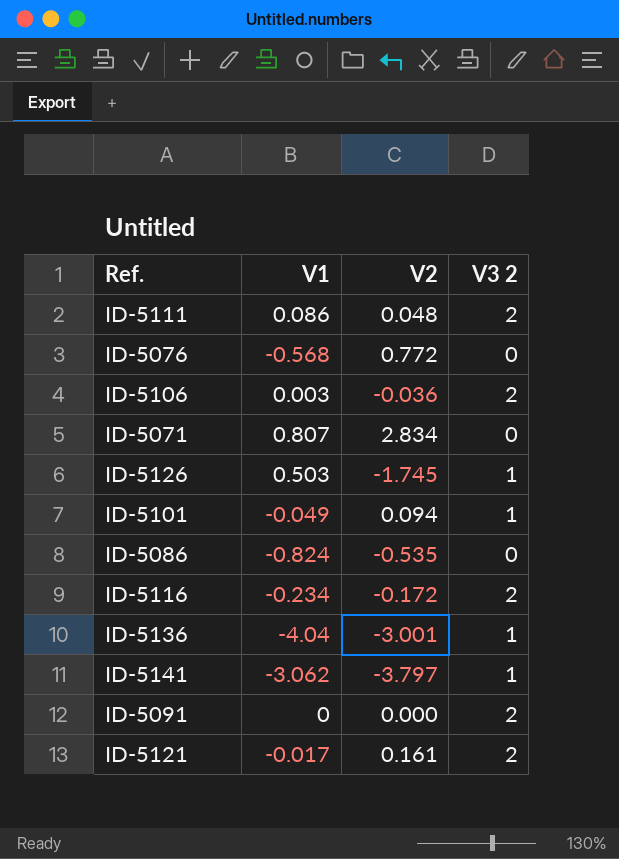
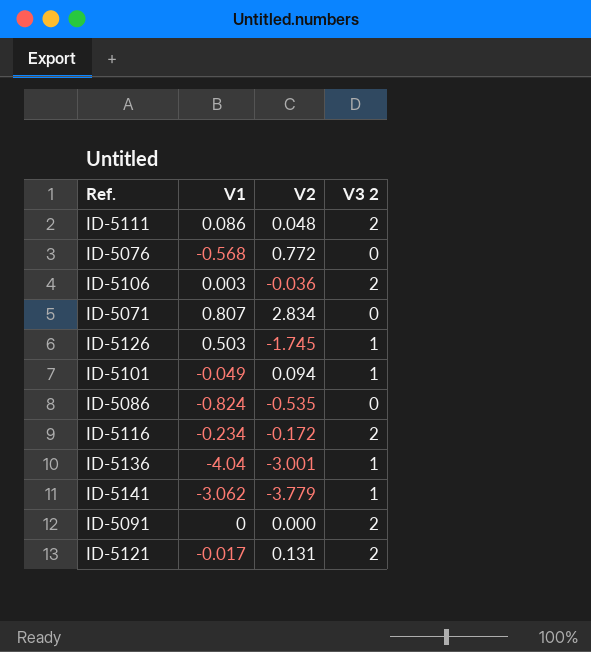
ID-5141 | V2: -3.797 -> -3.779
ID-5121 | V2: 0.161 -> 0.131

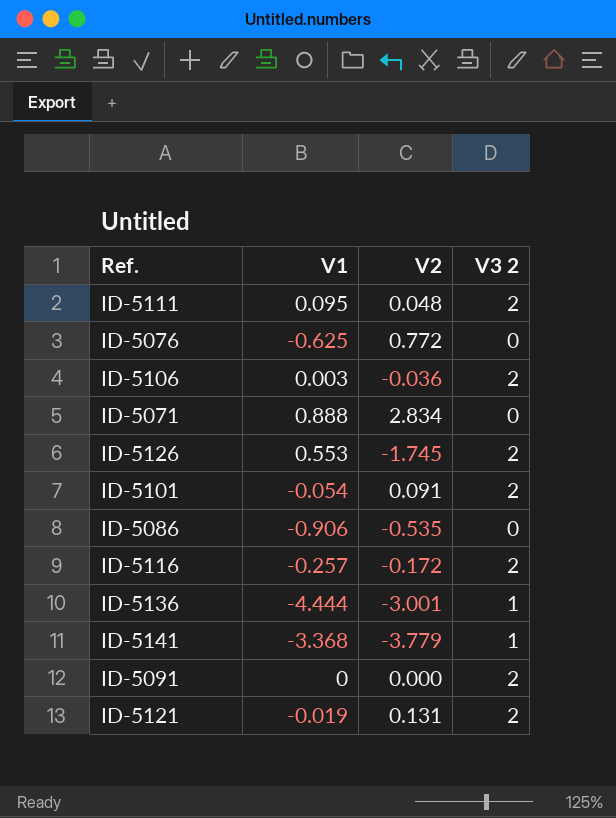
ID-5111 | V1: 0.086 -> 0.095
ID-5076 | V1: -0.568 -> -0.625
ID-5071 | V1: 0.807 -> 0.888
ID-5126 | V1: 0.503 -> 0.553
ID-5126 | V3 2: 1 -> 2
ID-5101 | V1: -0.049 -> -0.054
ID-5101 | V2: 0.094 -> 0.091
ID-5101 | V3 2: 1 -> 2
ID-5086 | V1: -0.824 -> -0.906
ID-5116 | V1: -0.234 -> -0.257
ID-5136 | V1: -4.04 -> -4.444
ID-5141 | V1: -3.062 -> -3.368
ID-5121 | V1: -0.017 -> -0.019

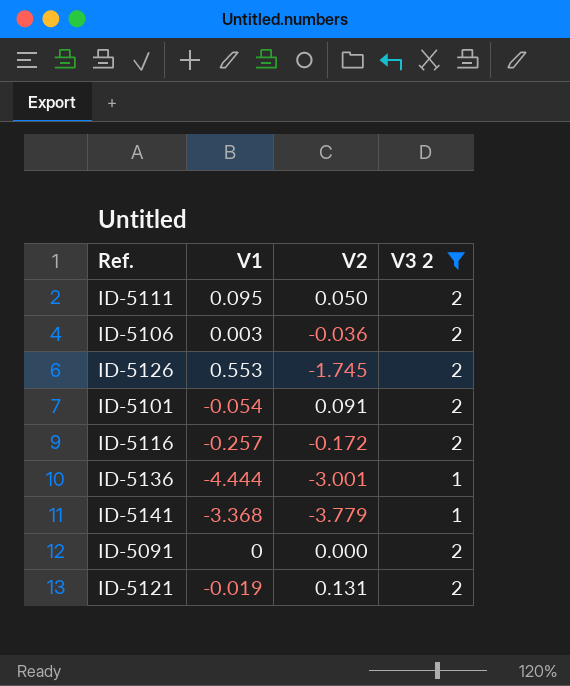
filter: none -> V3 2 != 0
ID-5111 | V2: 0.048 -> 0.050

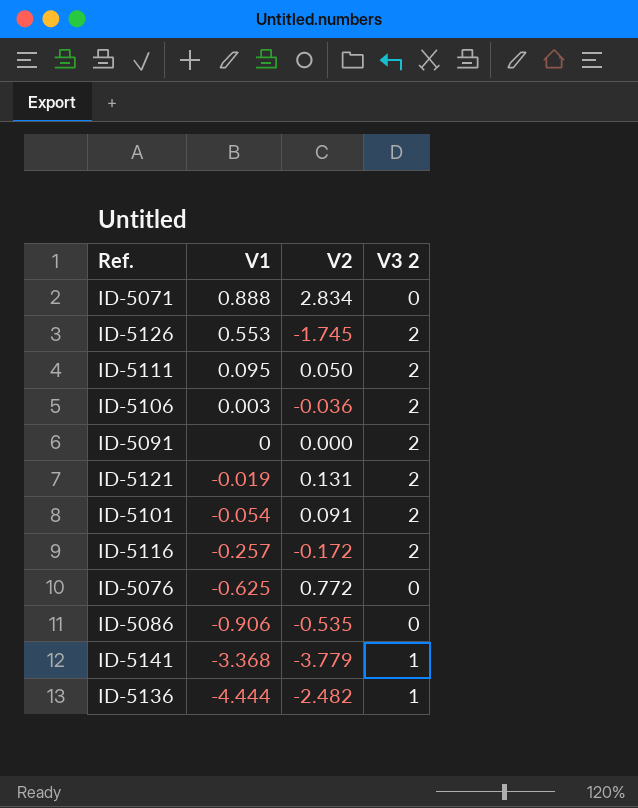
filter: V3 2 != 0 -> none
row order: none -> V1 descending
ID-5136 | V2: -3.001 -> -2.482

